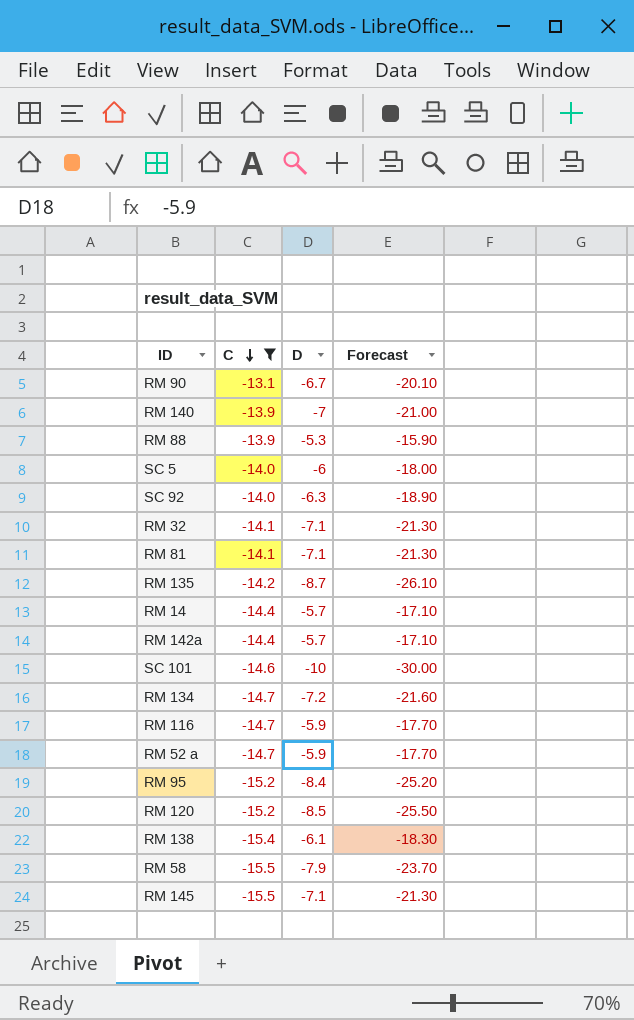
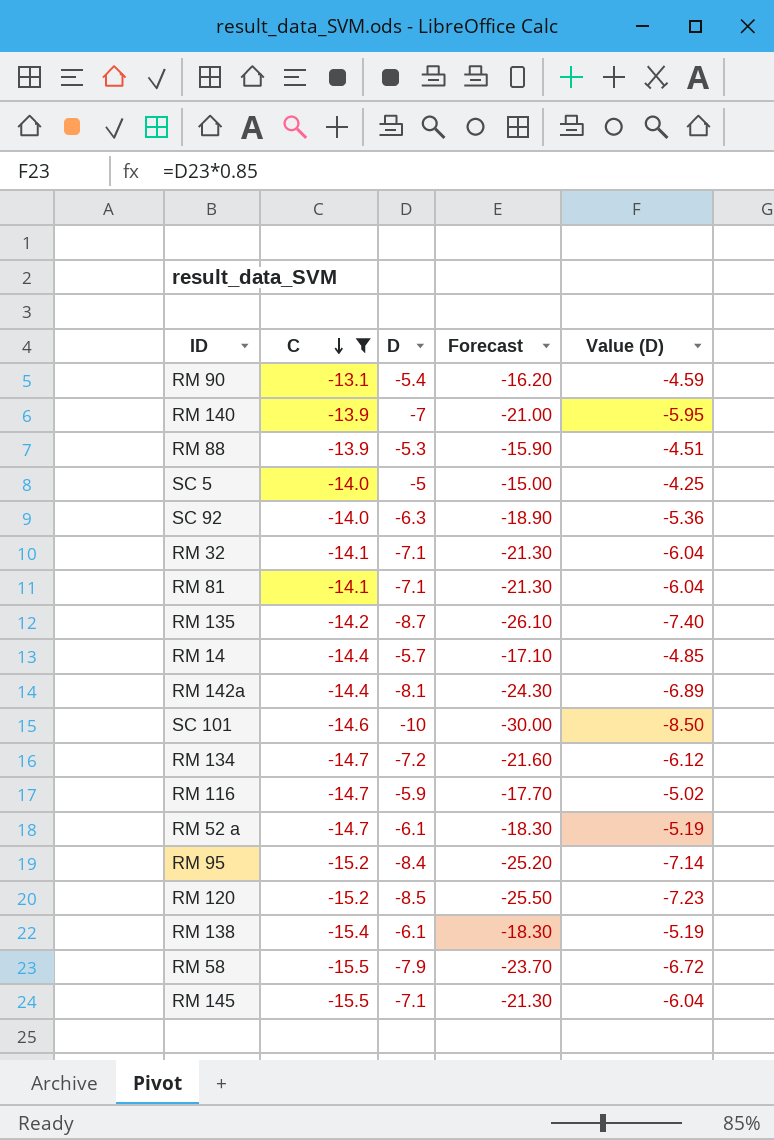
column Value (D) | formula: none -> [D] * 0.85
RM 90 | D: -6.7 -> -5.4
RM 90 | Forecast: -20.10 -> -16.20
SC 5 | D: -6 -> -5
SC 5 | Forecast: -18.00 -> -15.00
RM 142a | D: -5.7 -> -8.1
RM 142a | Forecast: -17.10 -> -24.30
RM 52 a | D: -5.9 -> -6.1
RM 52 a | Forecast: -17.70 -> -18.30

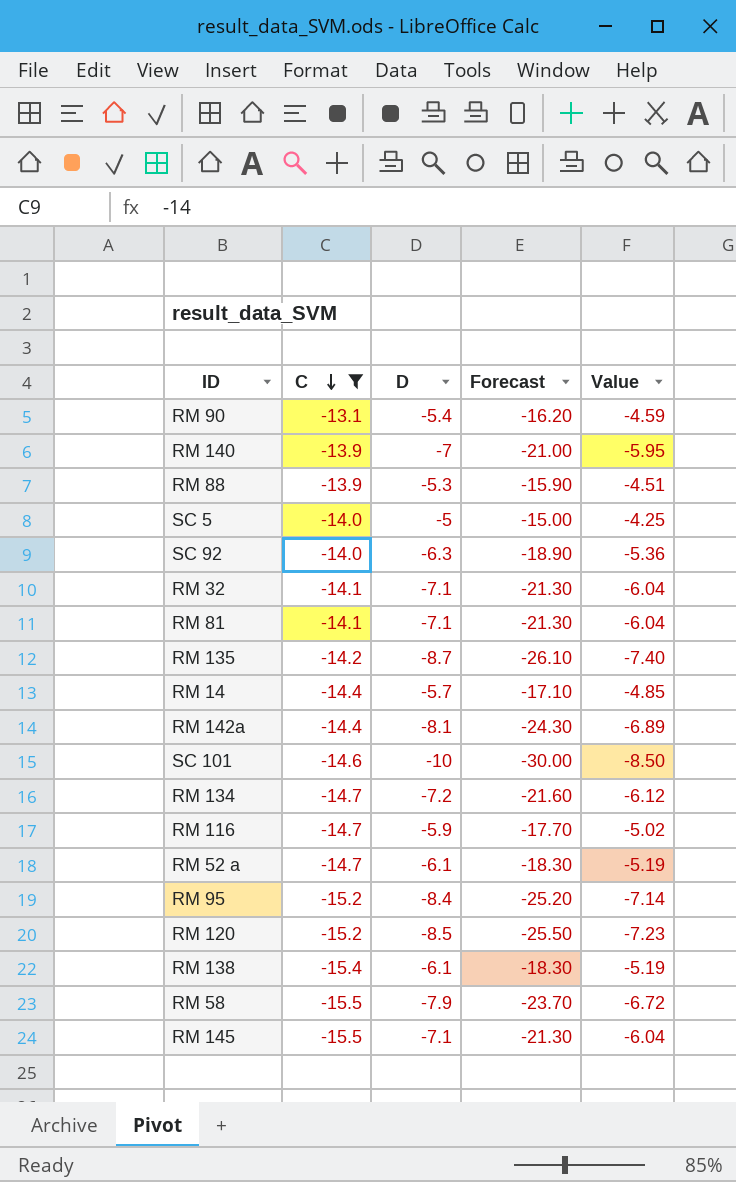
column name: Value (D) -> Value

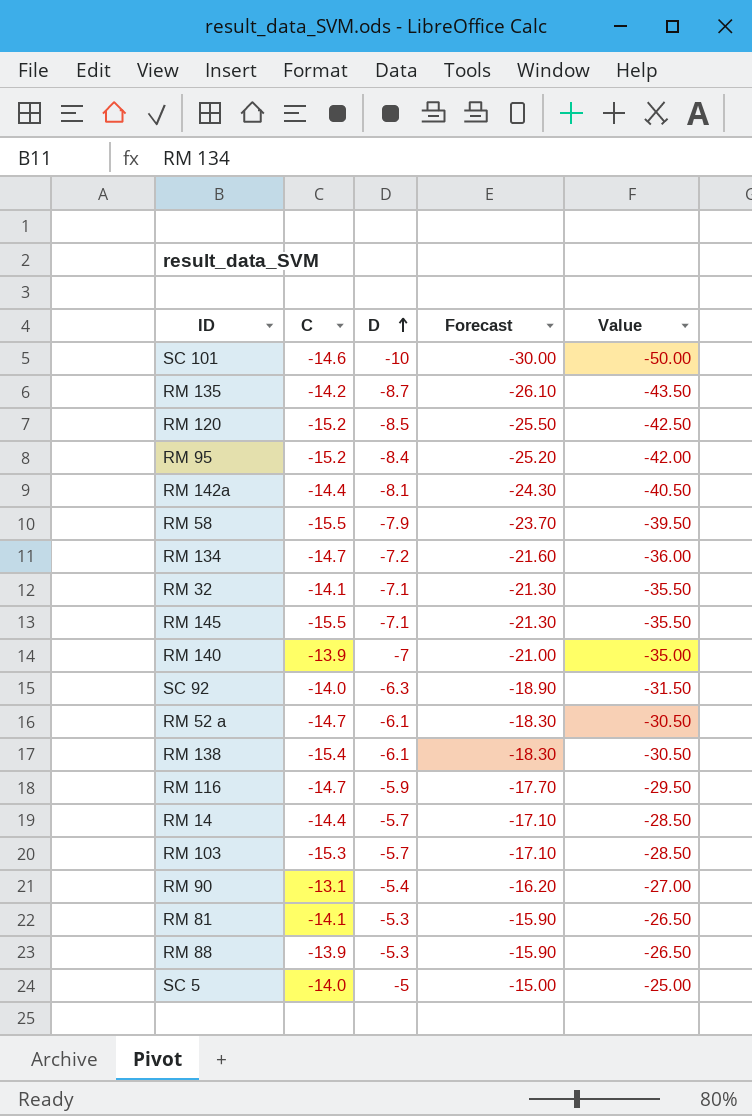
filter: C != -15.3 -> none
row order: C descending -> D ascending
column Value | formula: [D] * 0.85 -> [D] * 5
RM 81 | D: -7.1 -> -5.3
RM 81 | Forecast: -21.30 -> -15.90

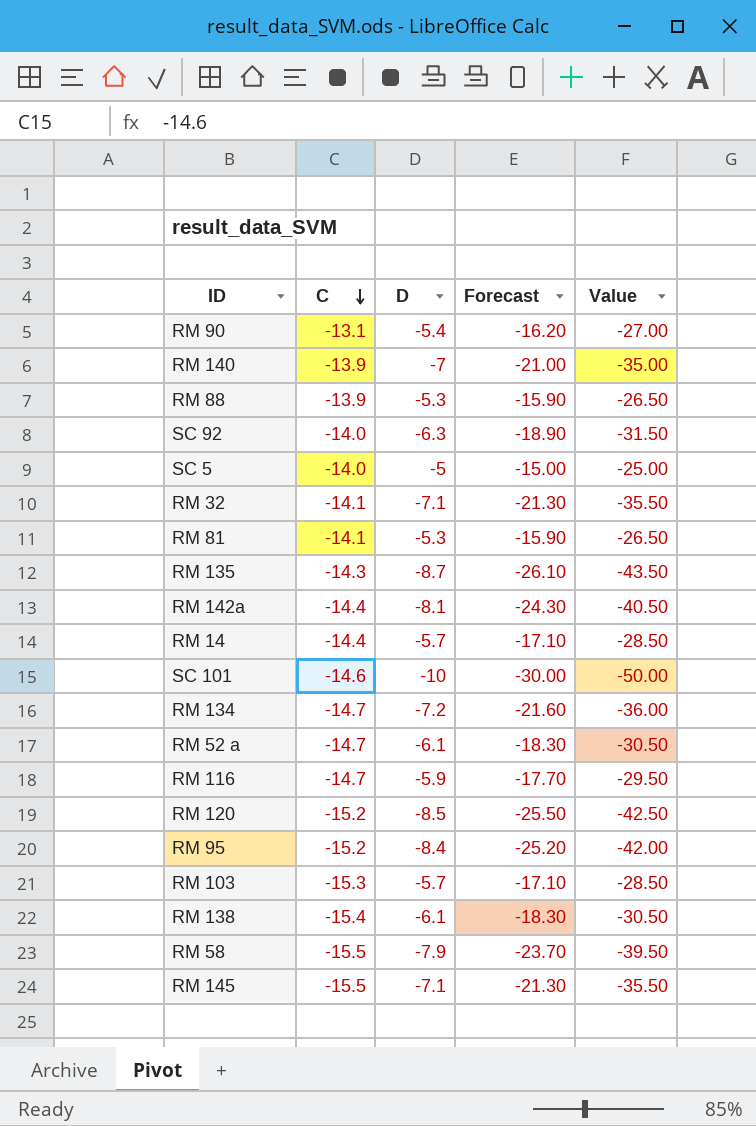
row order: D ascending -> C descending
RM 135 | C: -14.2 -> -14.3

